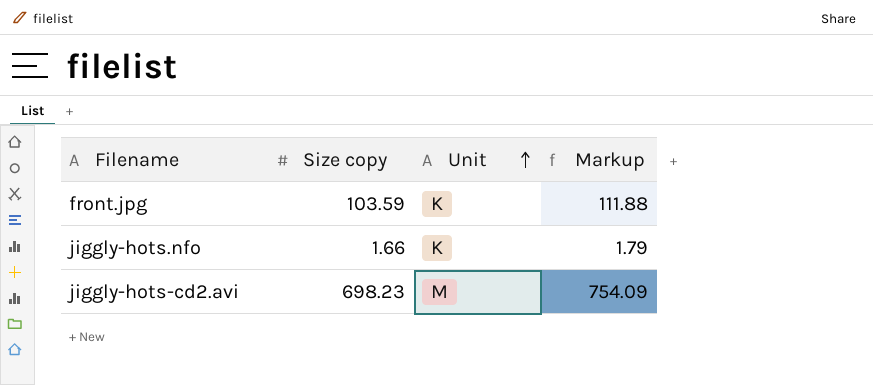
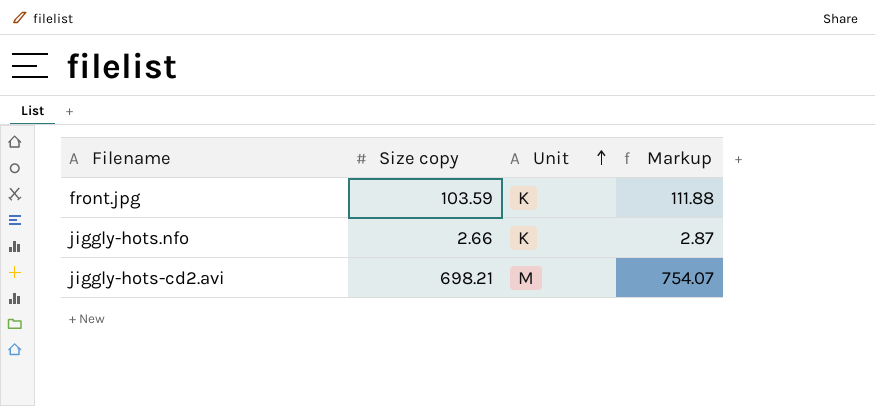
jiggly-hots.nfo | Size copy: 1.66 -> 2.66
jiggly-hots.nfo | Markup: 1.79 -> 2.87
jiggly-hots-cd2.avi | Size copy: 698.23 -> 698.21
jiggly-hots-cd2.avi | Markup: 754.09 -> 754.07

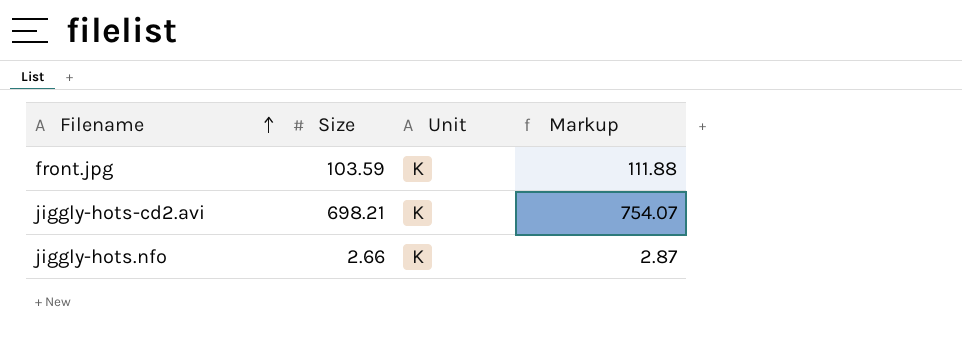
row order: Unit ascending -> Filename ascending
column name: Size copy -> Size
jiggly-hots-cd2.avi | Unit: M -> K

